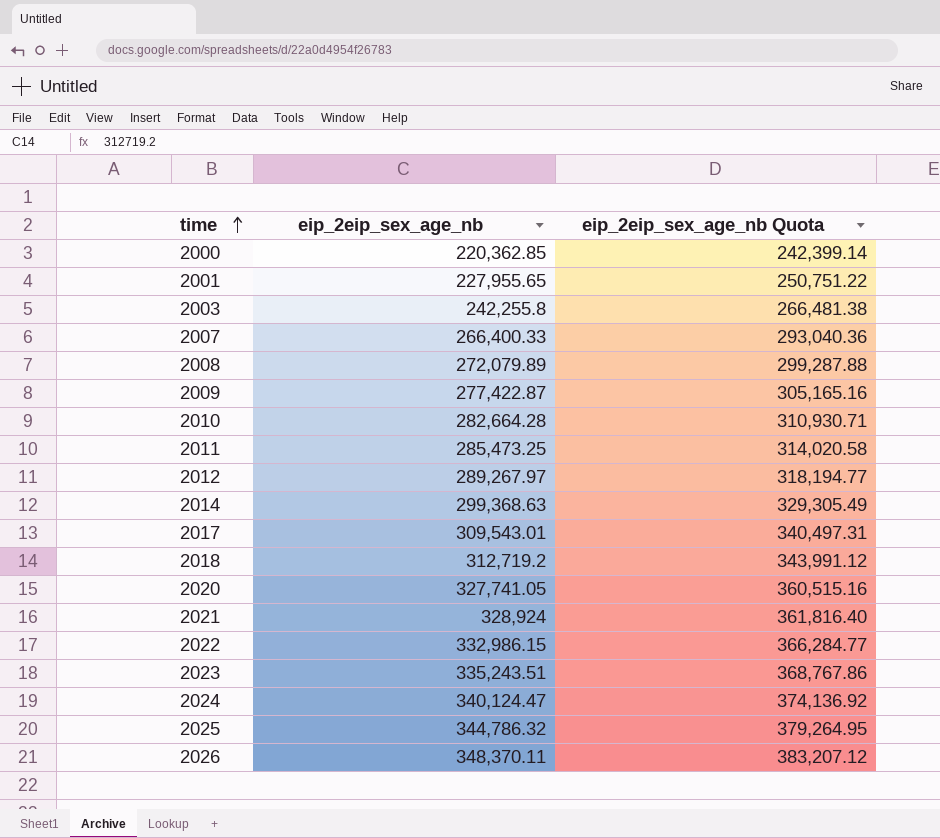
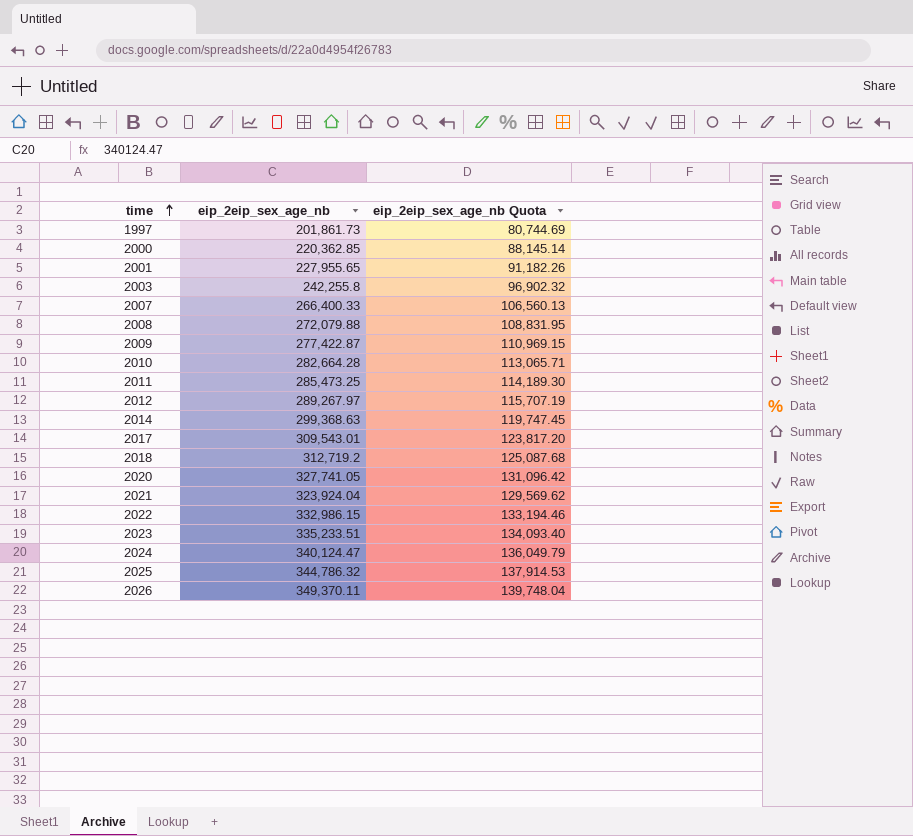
column eip_2eip_sex_age_nb Quota | formula: [eip_2eip_sex_age_nb] * 1.1 -> [eip_2eip_sex_age_nb] * 0.4
row 1997: none -> 201,861.73 | 80,744.69
2008 | eip_2eip_sex_age_nb: 272,079.89 -> 272,079.88
2021 | eip_2eip_sex_age_nb: 328,924 -> 323,924.04
2023 | eip_2eip_sex_age_nb: 335,243.51 -> 335,233.51
2026 | eip_2eip_sex_age_nb: 348,370.11 -> 349,370.11

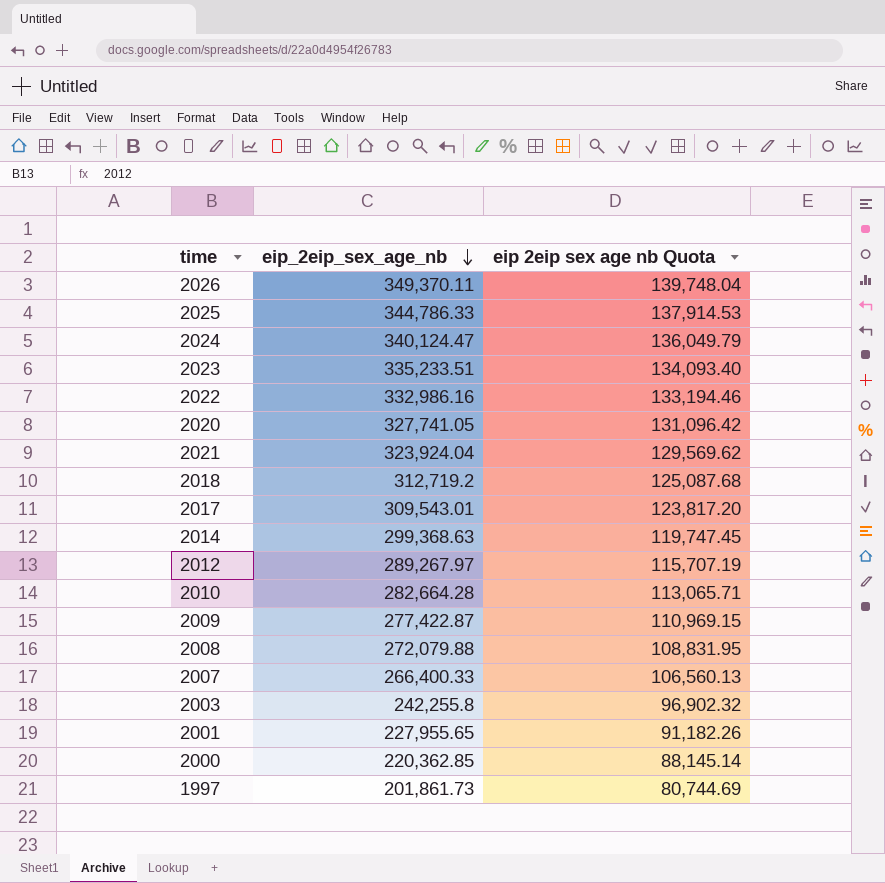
row order: time ascending -> eip_2eip_sex_age_nb descending
column name: eip_2eip_sex_age_nb Quota -> eip 2eip sex age nb Quota
row 2011: 285,473.25 | 114,189.30 -> none
2025 | eip_2eip_sex_age_nb: 344,786.32 -> 344,786.33
2022 | eip_2eip_sex_age_nb: 332,986.15 -> 332,986.16

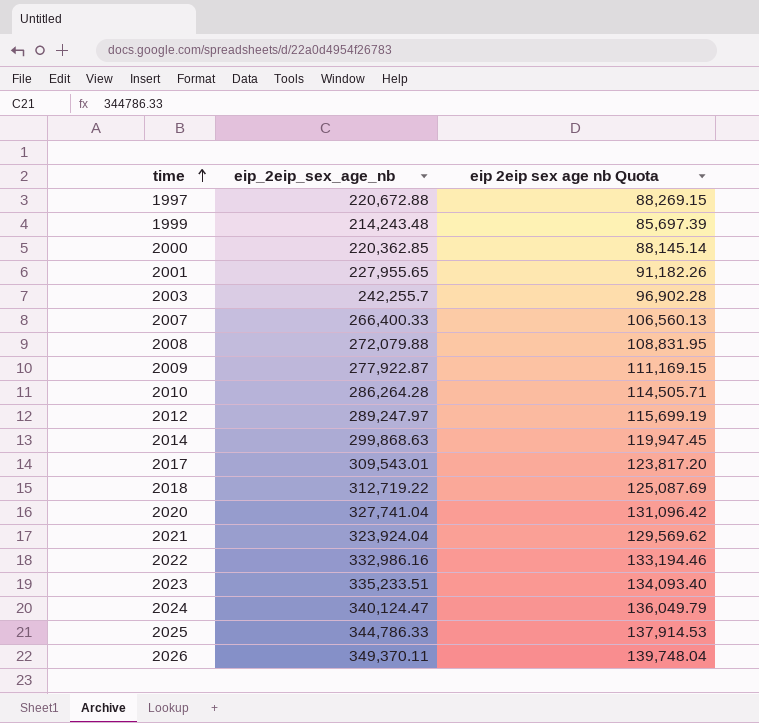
row order: eip_2eip_sex_age_nb descending -> time ascending
1997 | eip_2eip_sex_age_nb: 201,861.73 -> 220,672.88
1997 | eip 2eip sex age nb Quota: 80,744.69 -> 88,269.15
row 1999: none -> 214,243.48 | 85,697.39
2003 | eip_2eip_sex_age_nb: 242,255.8 -> 242,255.7
2003 | eip 2eip sex age nb Quota: 96,902.32 -> 96,902.28
2009 | eip_2eip_sex_age_nb: 277,422.87 -> 277,922.87
2009 | eip 2eip sex age nb Quota: 110,969.15 -> 111,169.15
2010 | eip_2eip_sex_age_nb: 282,664.28 -> 286,264.28
2010 | eip 2eip sex age nb Quota: 113,065.71 -> 114,505.71
2012 | eip_2eip_sex_age_nb: 289,267.97 -> 289,247.97
2012 | eip 2eip sex age nb Quota: 115,707.19 -> 115,699.19
2014 | eip_2eip_sex_age_nb: 299,368.63 -> 299,868.63
2014 | eip 2eip sex age nb Quota: 119,747.45 -> 119,947.45
2018 | eip_2eip_sex_age_nb: 312,719.2 -> 312,719.22
2018 | eip 2eip sex age nb Quota: 125,087.68 -> 125,087.69
2020 | eip_2eip_sex_age_nb: 327,741.05 -> 327,741.04

